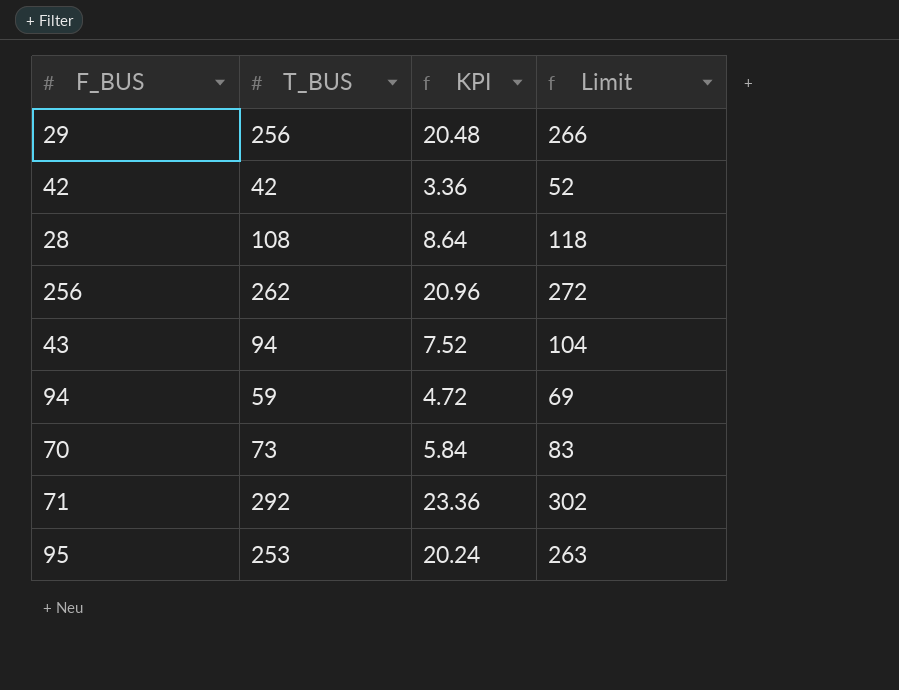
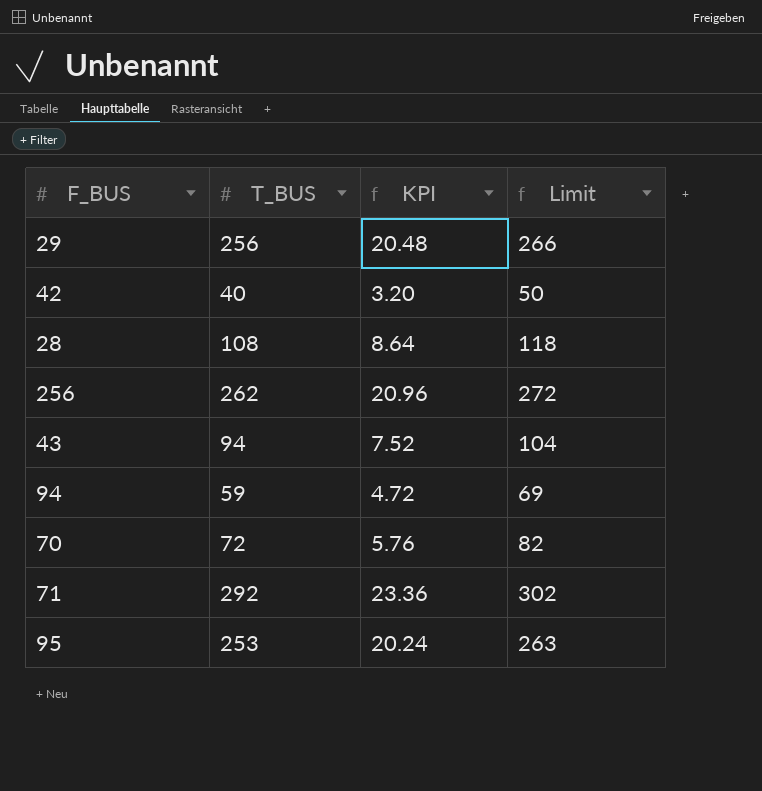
42 | T_BUS: 42 -> 40
42 | KPI: 3.36 -> 3.20
42 | Limit: 52 -> 50
70 | T_BUS: 73 -> 72
70 | KPI: 5.84 -> 5.76
70 | Limit: 83 -> 82

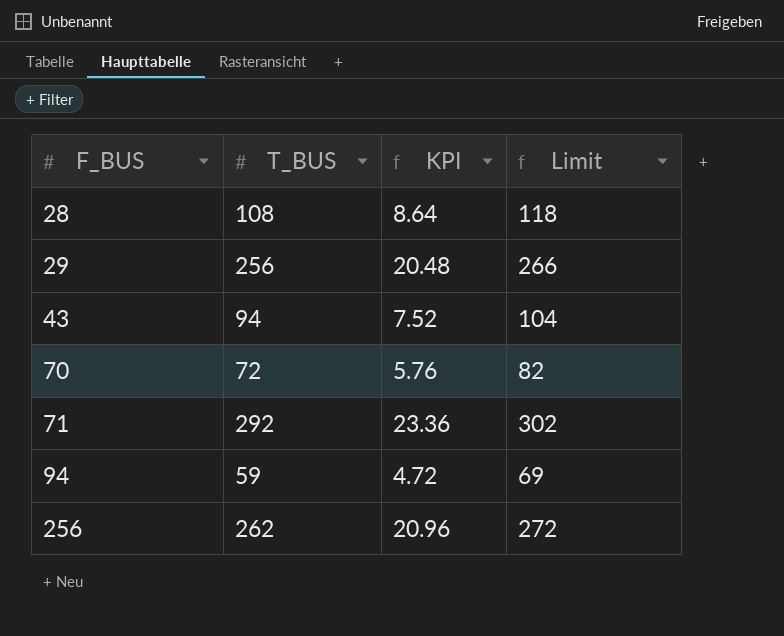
row order: none -> F_BUS ascending
row 42: 40 | 3.20 | 50 -> none
row 95: 253 | 20.24 | 263 -> none

